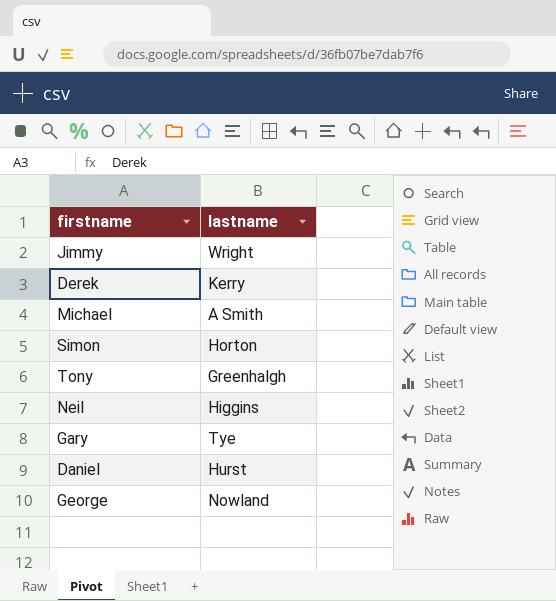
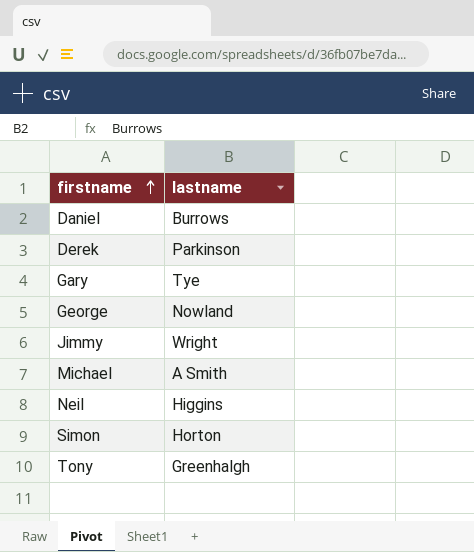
row order: none -> firstname ascending
Daniel | lastname: Hurst -> Burrows
Derek | lastname: Kerry -> Parkinson

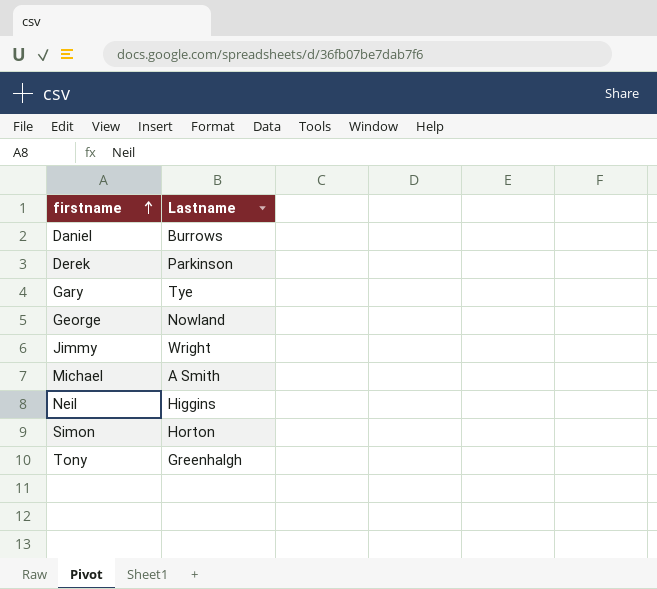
column name: lastname -> Lastname

